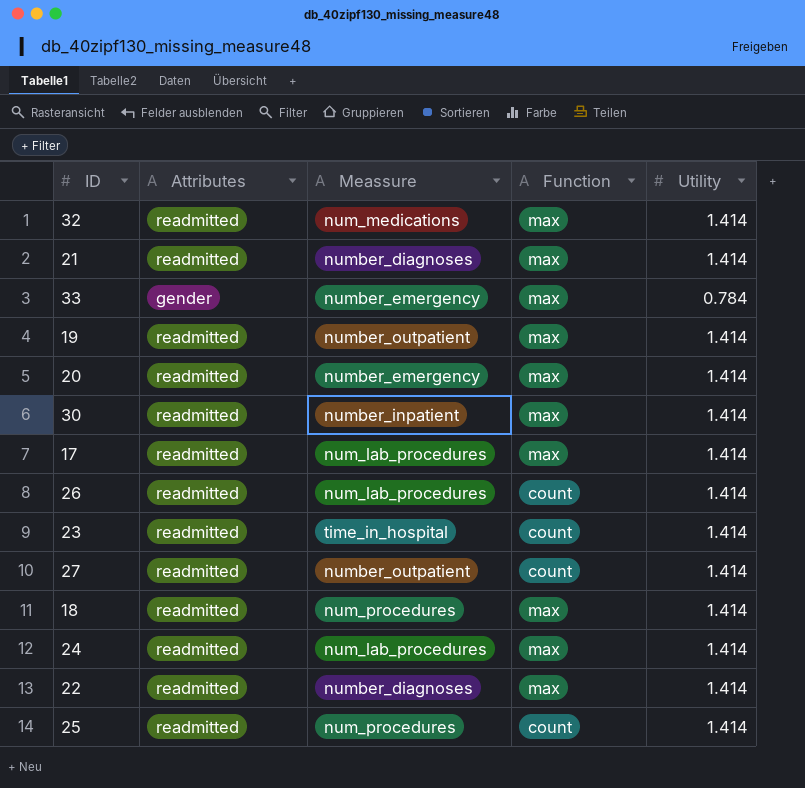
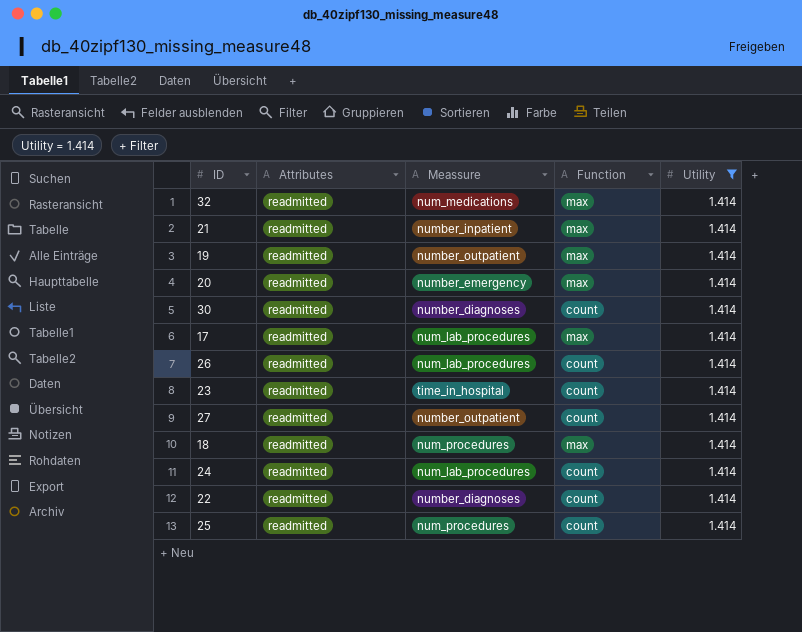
filter: none -> Utility = 1.414
21 | Meassure: number_diagnoses -> number_inpatient
30 | Meassure: number_inpatient -> number_diagnoses
30 | Function: max -> count
24 | Function: max -> count
22 | Function: max -> count

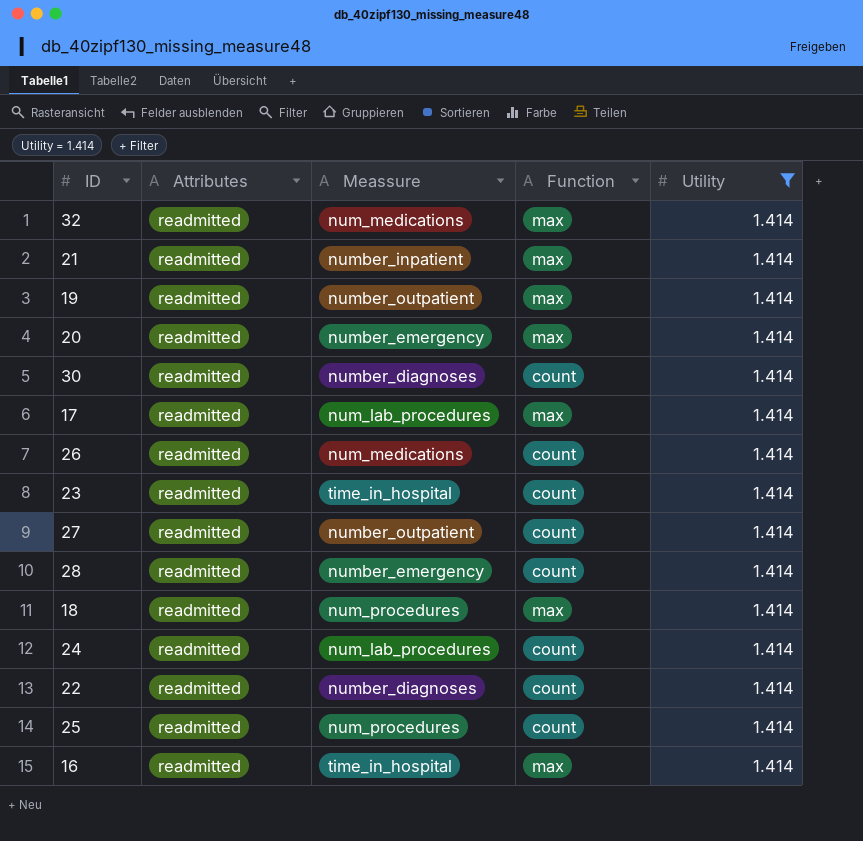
26 | Meassure: num_lab_procedures -> num_medications
row 28: none -> readmitted | number_emergency | count | 1.414
row 16: none -> readmitted | time_in_hospital | max | 1.414

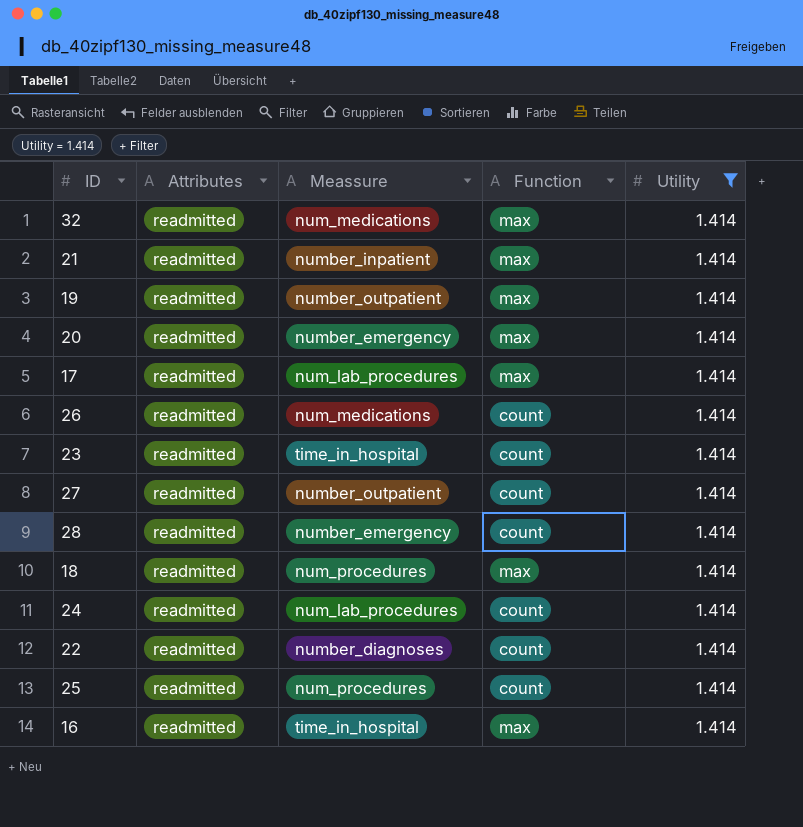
row 30: readmitted | number_diagnoses | count | 1.414 -> none

